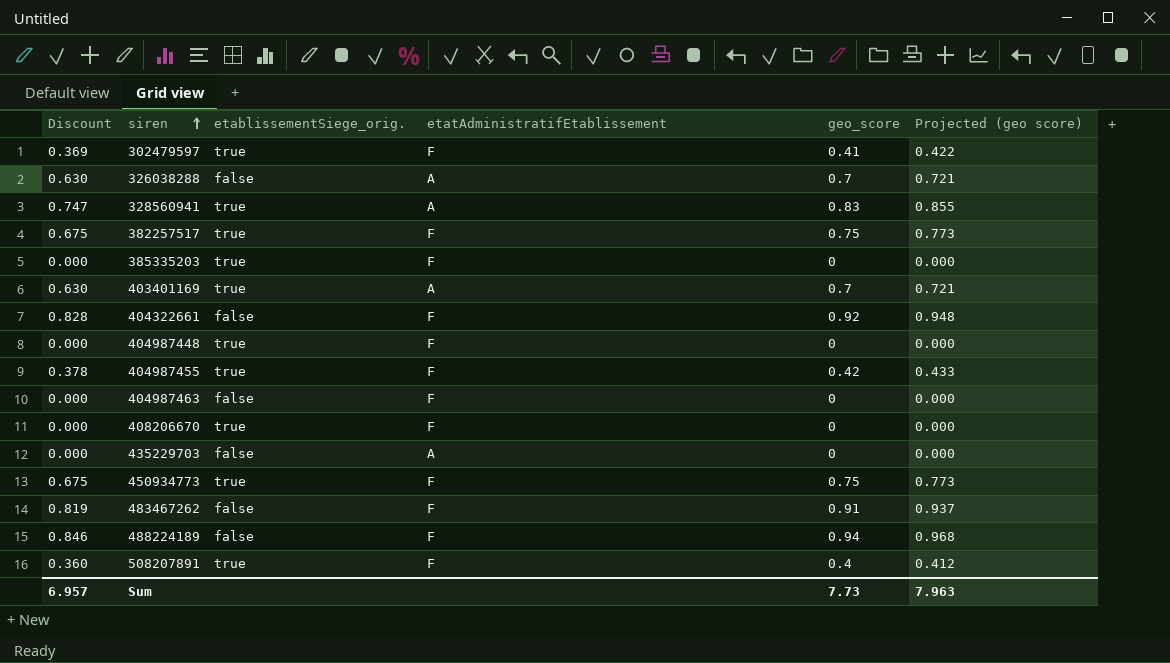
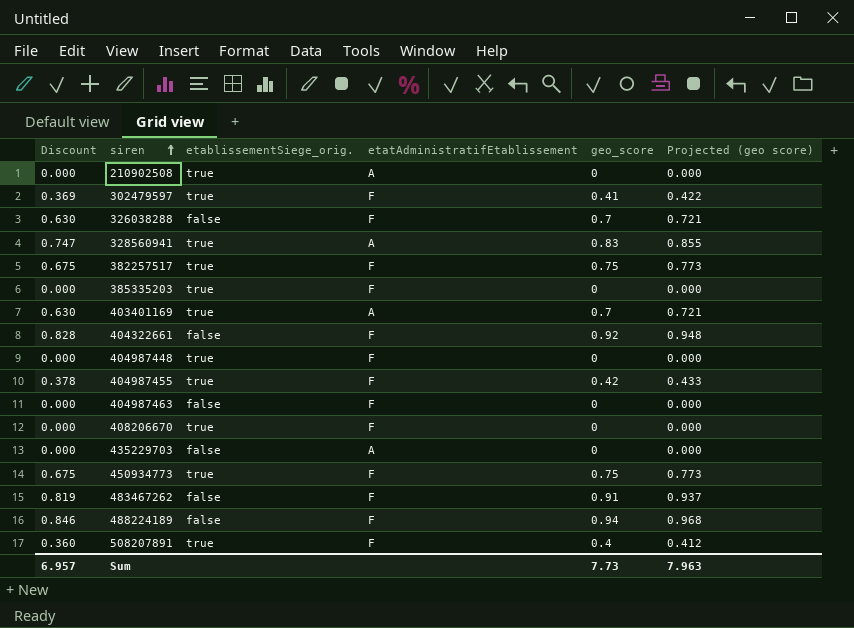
row 210902508: none -> 0.000 | true | A | 0 | 0.000
326038288 | etatAdministratifEtablissement: A -> F

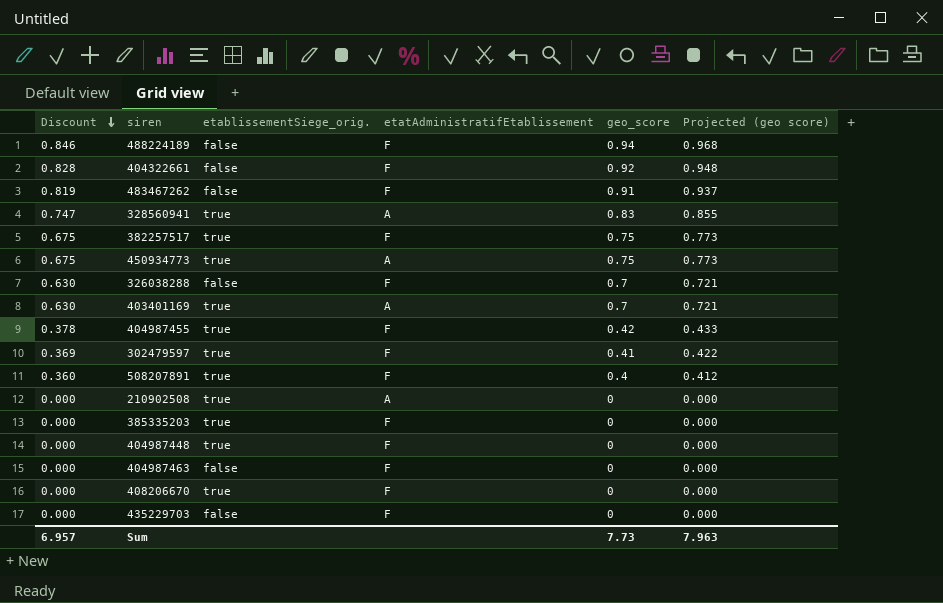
row order: siren ascending -> Discount descending
450934773 | etatAdministratifEtablissement: F -> A
435229703 | etatAdministratifEtablissement: A -> F

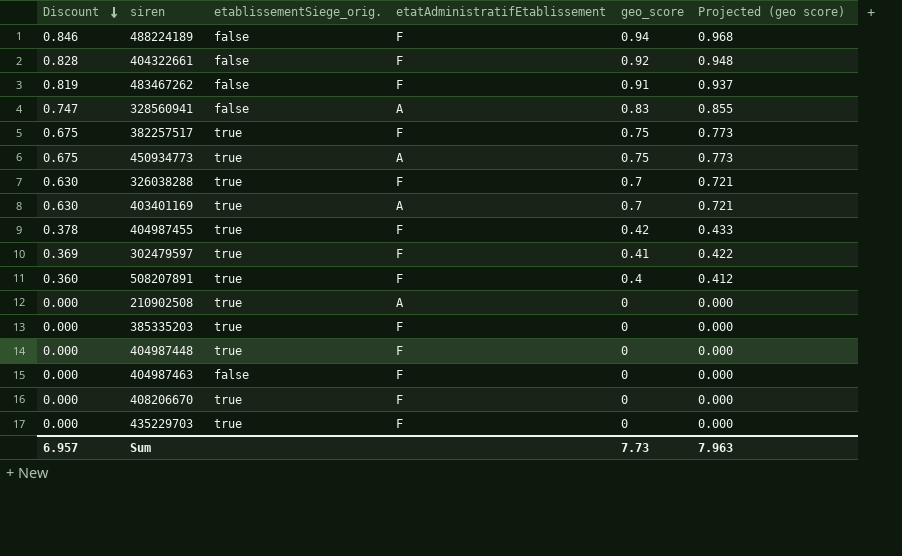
328560941 | etablissementSiege_orig.: true -> false
326038288 | etablissementSiege_orig.: false -> true
435229703 | etablissementSiege_orig.: false -> true

